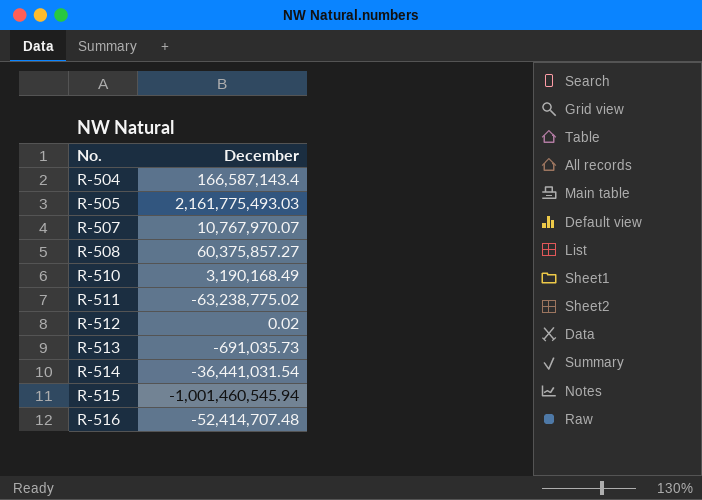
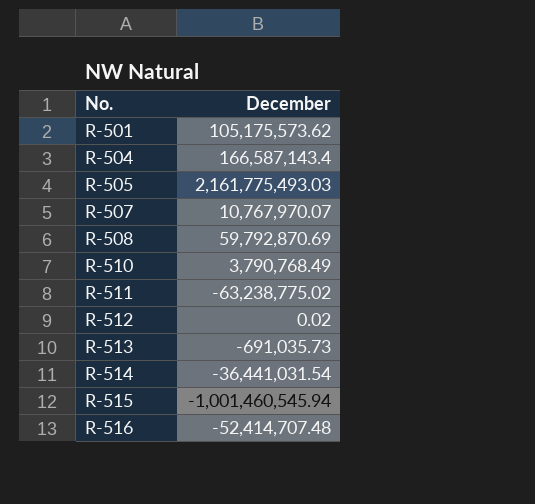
row R-501: none -> 105,175,573.62
R-508 | December: 60,375,857.27 -> 59,792,870.69
R-510 | December: 3,190,168.49 -> 3,790,768.49

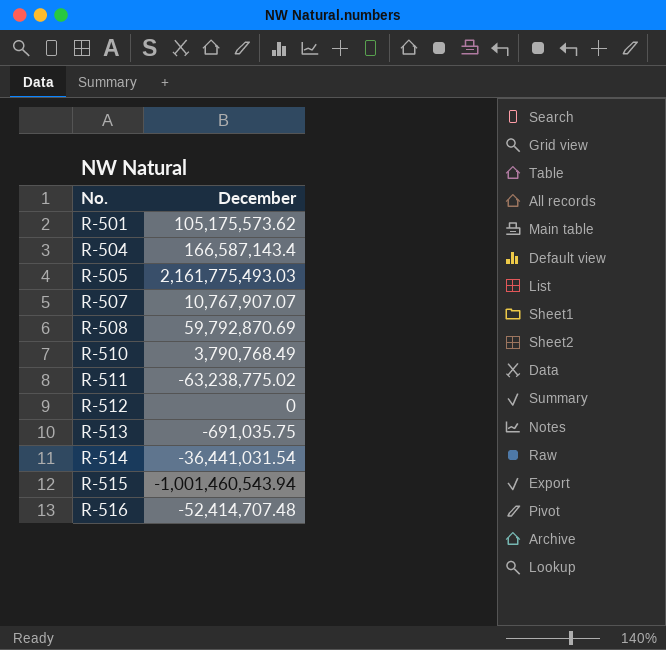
R-507 | December: 10,767,970.07 -> 10,767,907.07
R-512 | December: 0.02 -> 0
R-513 | December: -691,035.73 -> -691,035.75
R-515 | December: -1,001,460,545.94 -> -1,001,460,543.94

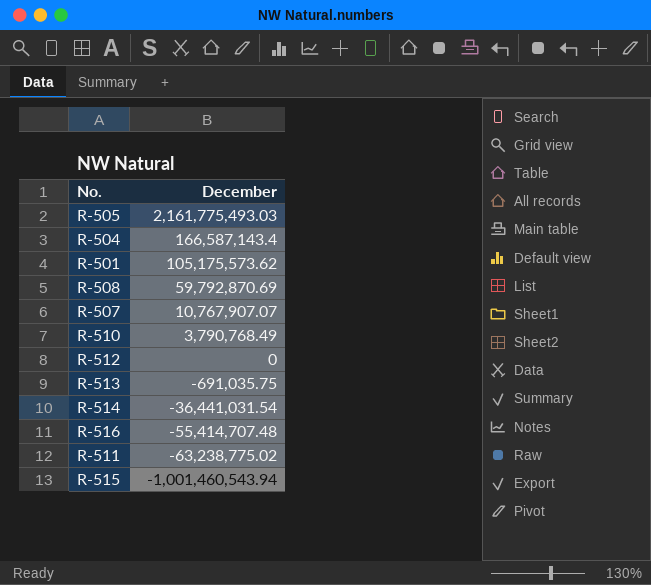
row order: No. ascending -> December descending
R-516 | December: -52,414,707.48 -> -55,414,707.48

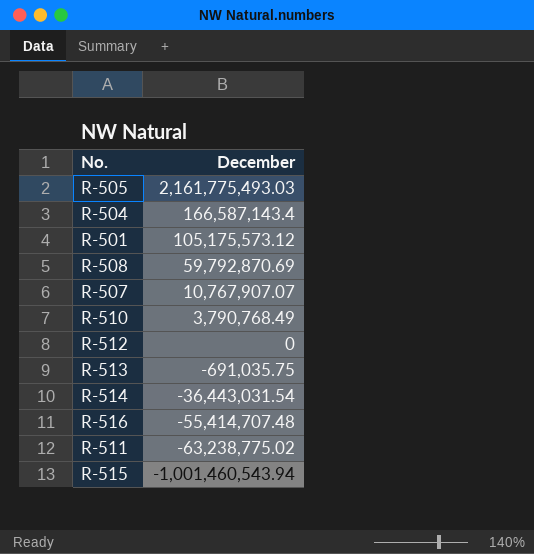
R-501 | December: 105,175,573.62 -> 105,175,573.12
R-514 | December: -36,441,031.54 -> -36,443,031.54

